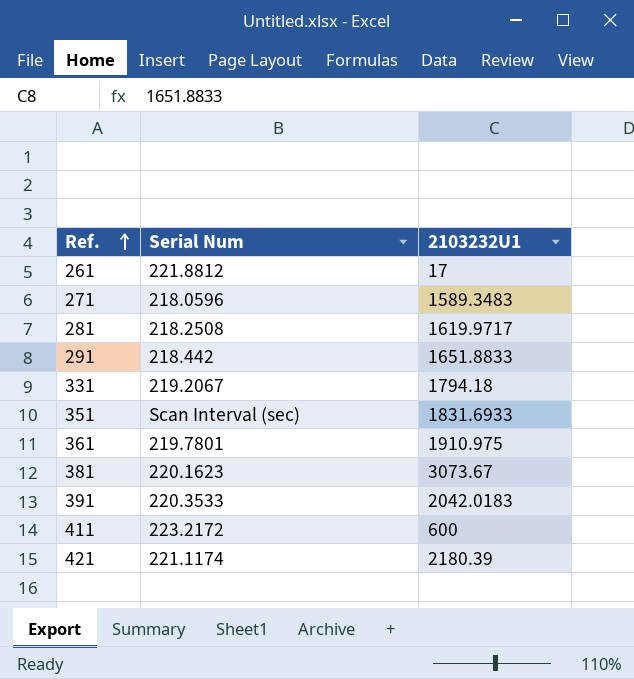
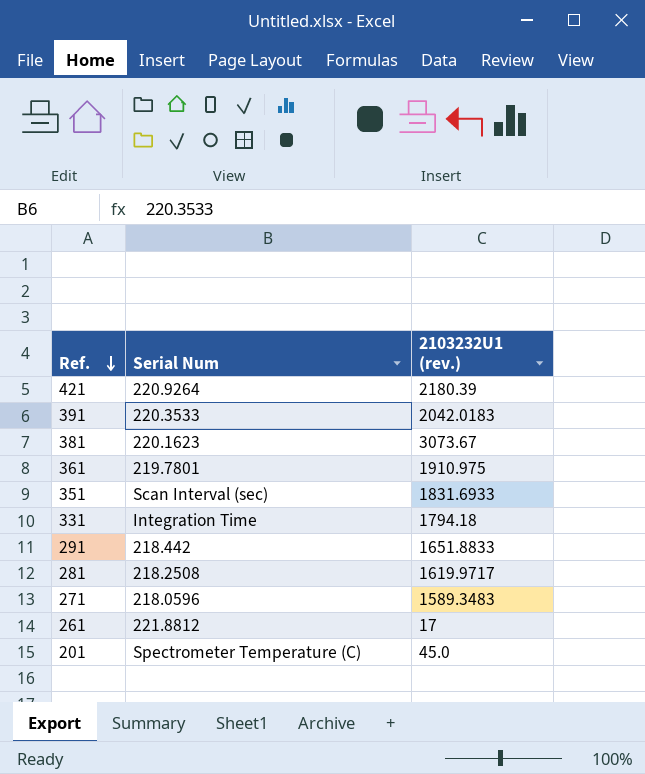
row order: Ref. ascending -> Ref. descending
column name: 2103232U1 -> 2103232U1 (rev.)
row 411: 223.2172 | 600 -> none
421 | Serial Num: 221.1174 -> 220.9264
331 | Serial Num: 219.2067 -> Integration Time
row 201: none -> Spectrometer Temperature (C) | 45.0

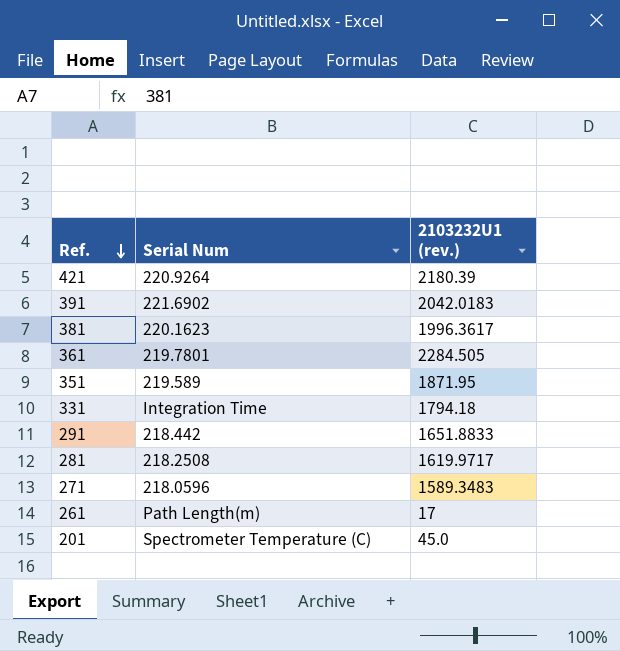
391 | Serial Num: 220.3533 -> 221.6902
381 | 2103232U1 (rev.): 3073.67 -> 1996.3617
361 | 2103232U1 (rev.): 1910.975 -> 2284.505
351 | Serial Num: Scan Interval (sec) -> 219.589
351 | 2103232U1 (rev.): 1831.6933 -> 1871.95
261 | Serial Num: 221.8812 -> Path Length(m)

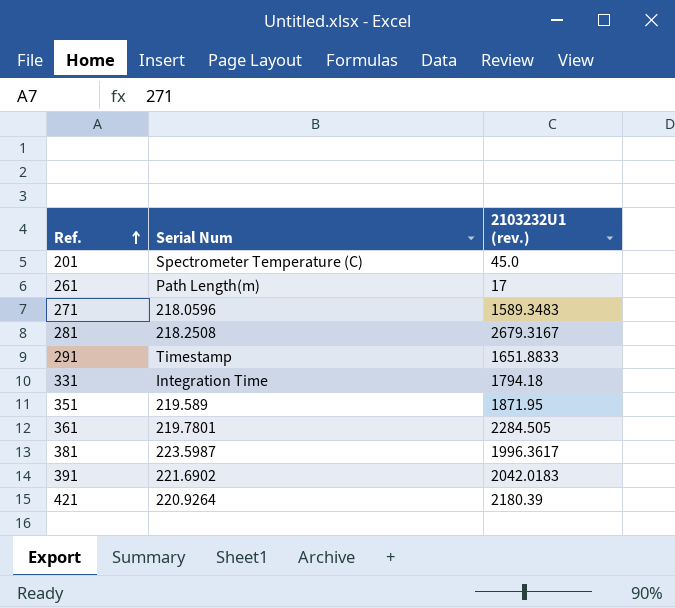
row order: Ref. descending -> Ref. ascending
281 | 2103232U1 (rev.): 1619.9717 -> 2679.3167
291 | Serial Num: 218.442 -> Timestamp
381 | Serial Num: 220.1623 -> 223.5987

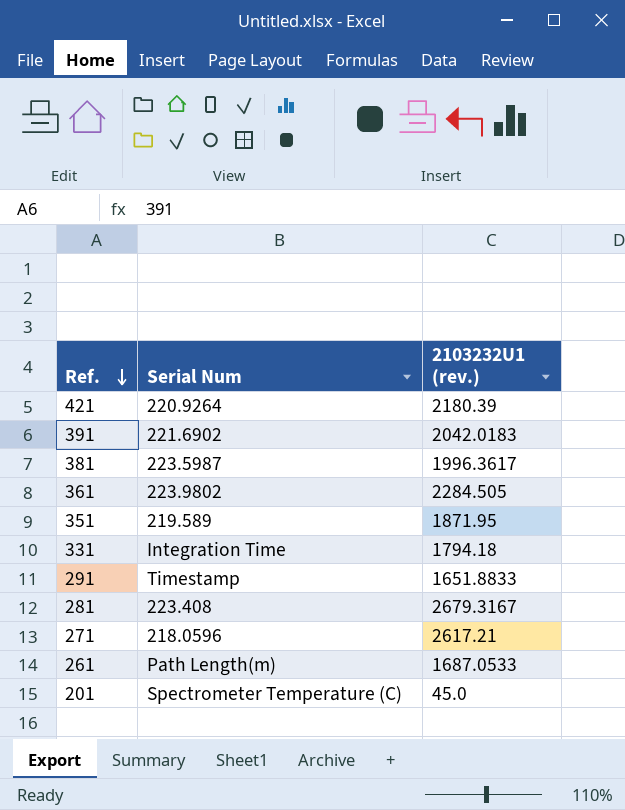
row order: Ref. ascending -> Ref. descending
361 | Serial Num: 219.7801 -> 223.9802
281 | Serial Num: 218.2508 -> 223.408
271 | 2103232U1 (rev.): 1589.3483 -> 2617.21
261 | 2103232U1 (rev.): 17 -> 1687.0533

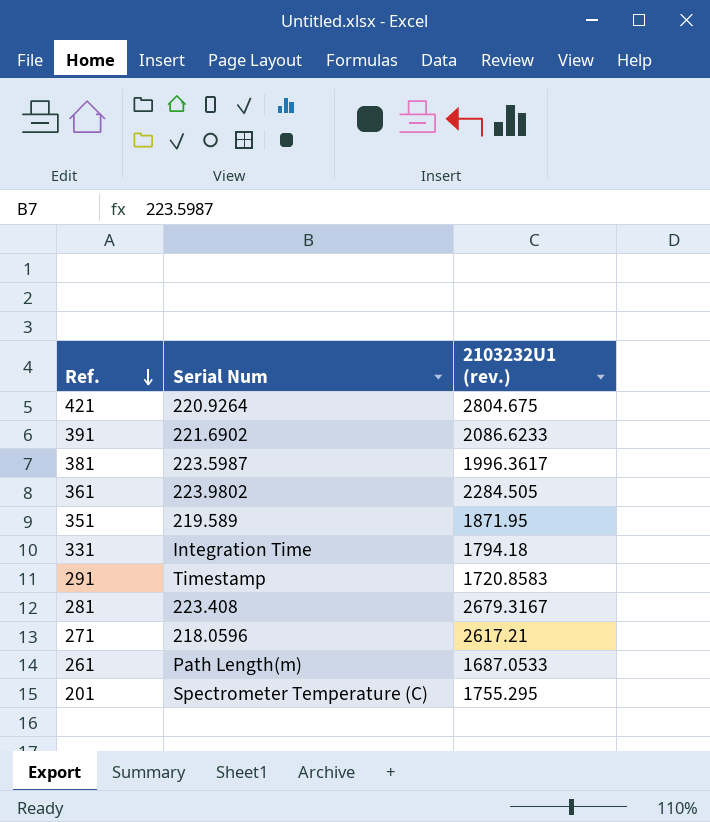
421 | 2103232U1 (rev.): 2180.39 -> 2804.675
391 | 2103232U1 (rev.): 2042.0183 -> 2086.6233
291 | 2103232U1 (rev.): 1651.8833 -> 1720.8583
201 | 2103232U1 (rev.): 45.0 -> 1755.295

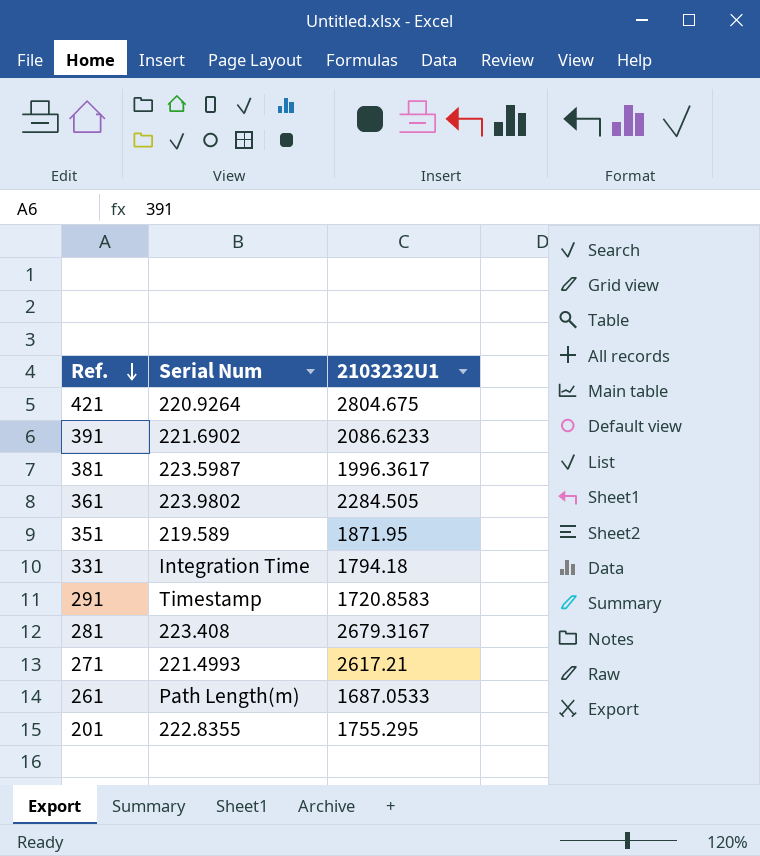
column name: 2103232U1 (rev.) -> 2103232U1
271 | Serial Num: 218.0596 -> 221.4993
201 | Serial Num: Spectrometer Temperature (C) -> 222.8355

